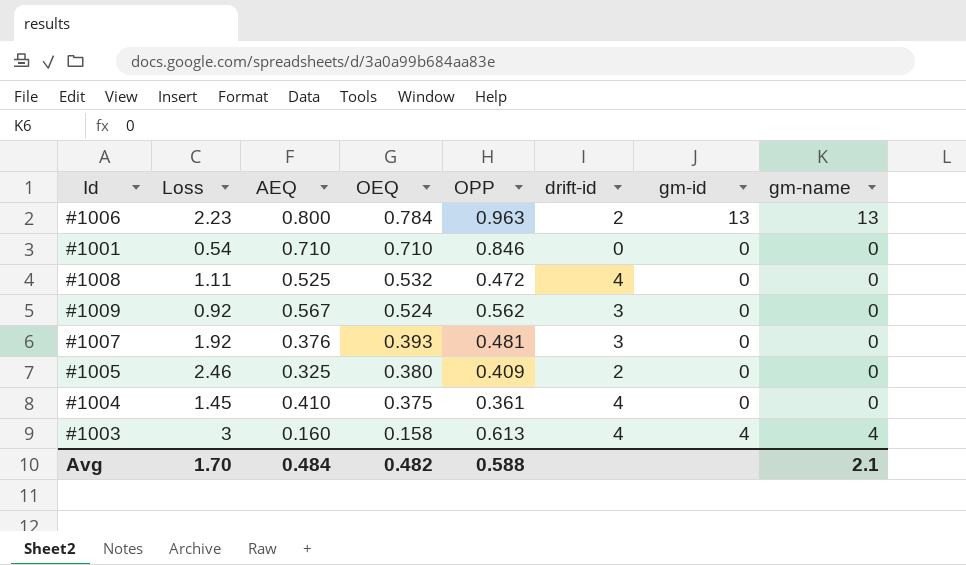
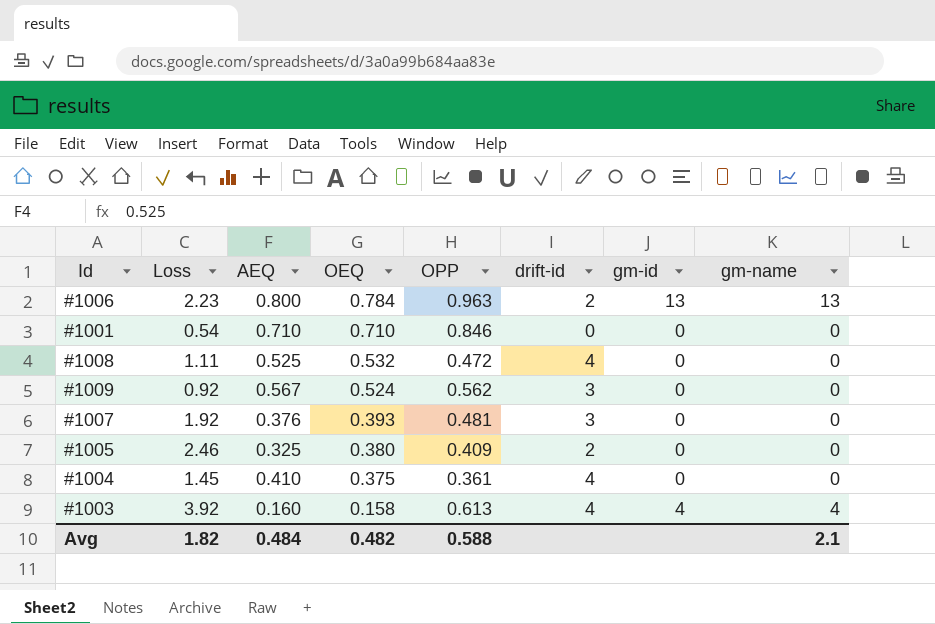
#1003 | Loss: 3 -> 3.92
Avg | Loss: 1.70 -> 1.82

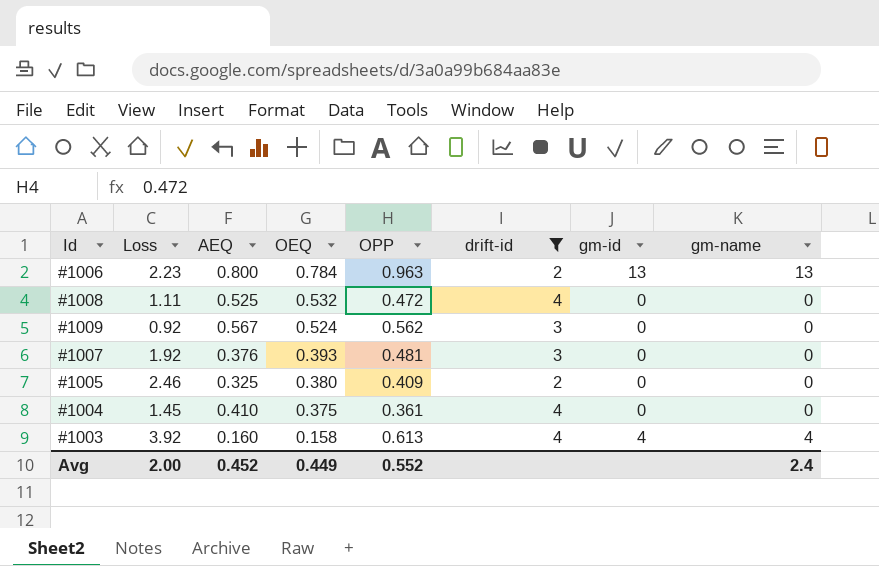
filter: none -> drift-id != 0
Avg | Loss: 1.82 -> 2.00
Avg | AEQ: 0.484 -> 0.452
Avg | OEQ: 0.482 -> 0.449
Avg | OPP: 0.588 -> 0.552
Avg | gm-name: 2.1 -> 2.4

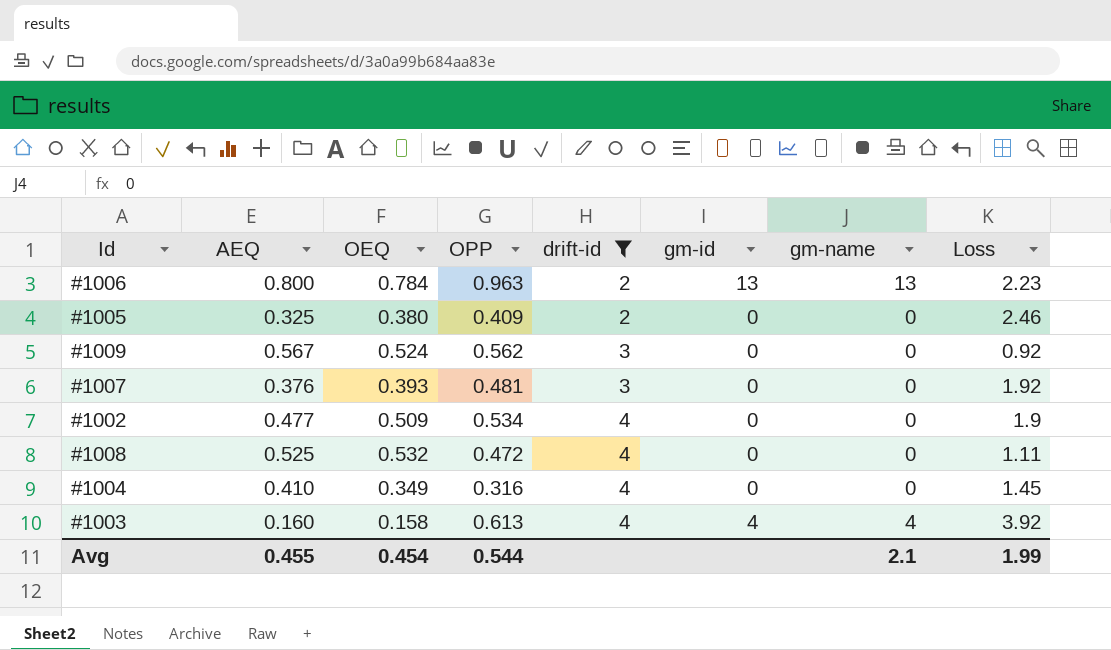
row order: OEQ descending -> drift-id ascending
column Loss | position: 2 -> 8
row #1002: none -> 0.477 | 0.509 | 0.534 | 4 | 0 | 0 | 1.9
#1004 | OEQ: 0.375 -> 0.349
#1004 | OPP: 0.361 -> 0.316
Avg | AEQ: 0.452 -> 0.455
Avg | OEQ: 0.449 -> 0.454
Avg | OPP: 0.552 -> 0.544
Avg | gm-name: 2.4 -> 2.1
Avg | Loss: 2.00 -> 1.99

